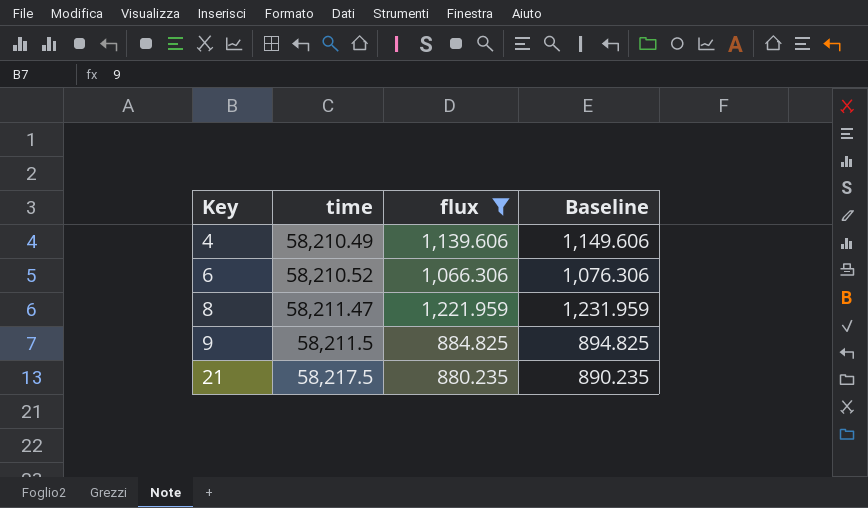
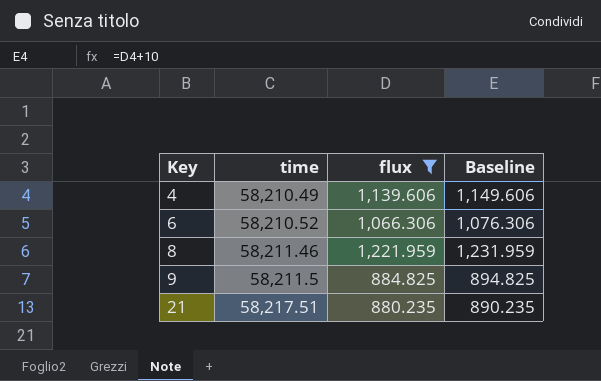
8 | time: 58,211.47 -> 58,211.46
21 | time: 58,217.5 -> 58,217.51

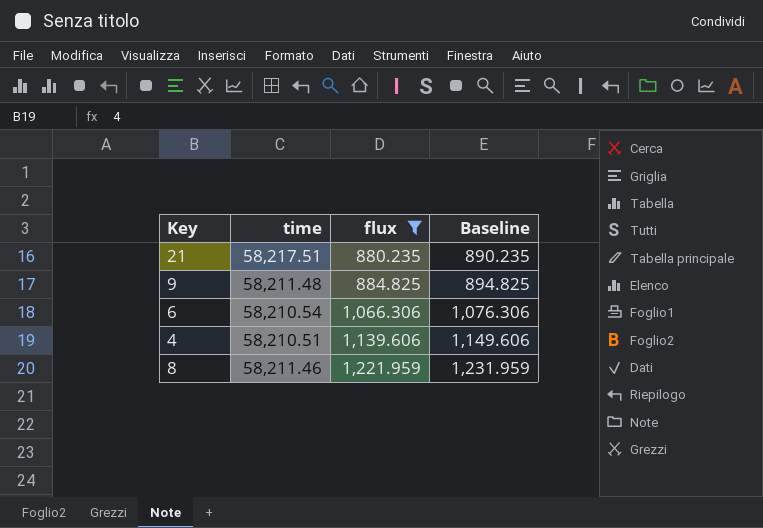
row order: Key ascending -> flux ascending
9 | time: 58,211.5 -> 58,211.48
6 | time: 58,210.52 -> 58,210.54
4 | time: 58,210.49 -> 58,210.51

